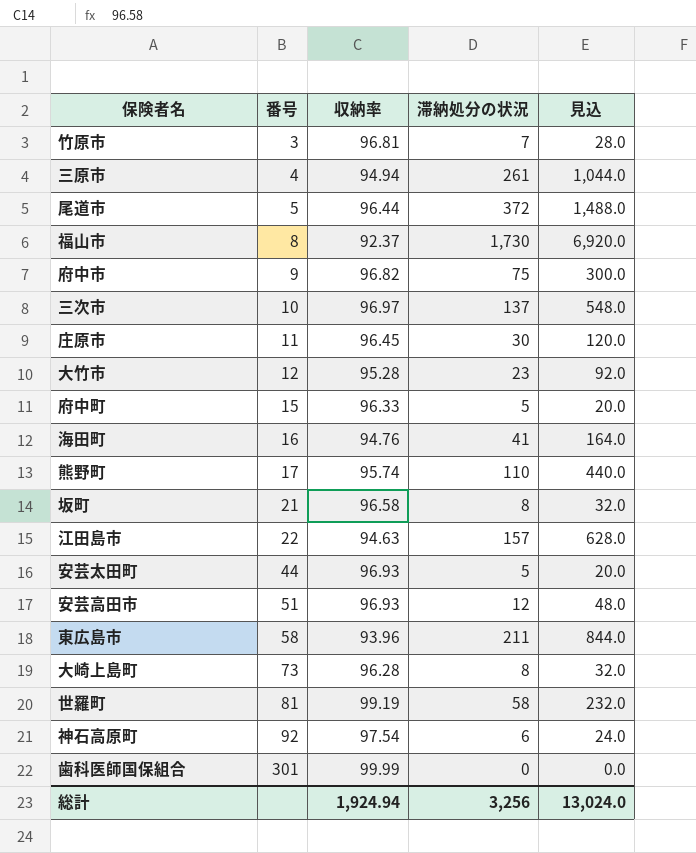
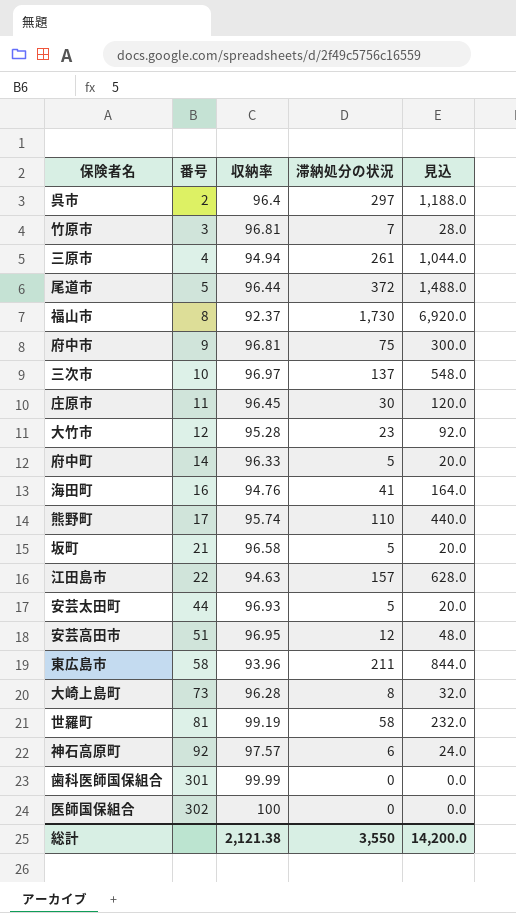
row 呉市: none -> 2 | 96.4 | 297 | 1,188.0
府中市 | 収納率: 96.82 -> 96.81
府中町 | 番号: 15 -> 14
坂町 | 滞納処分の状況: 8 -> 5
坂町 | 見込: 32.0 -> 20.0
安芸高田市 | 収納率: 96.93 -> 96.95
神石高原町 | 収納率: 97.54 -> 97.57
row 医師国保組合: none -> 302 | 100 | 0 | 0.0
総計 | 収納率: 1,924.94 -> 2,121.38
総計 | 滞納処分の状況: 3,256 -> 3,550
総計 | 見込: 13,024.0 -> 14,200.0

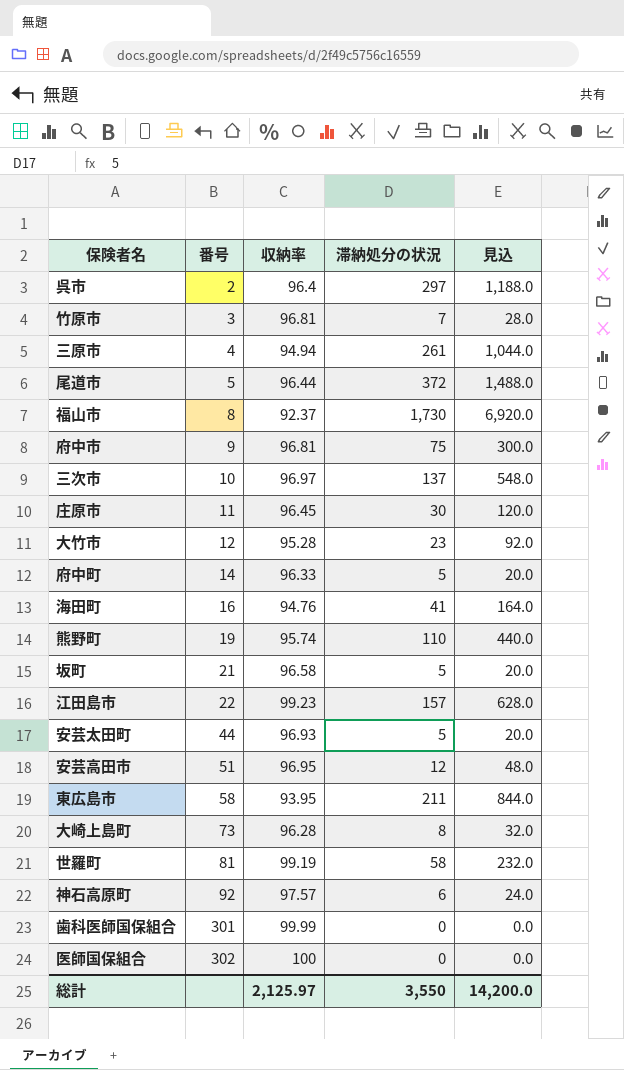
熊野町 | 番号: 17 -> 19
江田島市 | 収納率: 94.63 -> 99.23
東広島市 | 収納率: 93.96 -> 93.95
総計 | 収納率: 2,121.38 -> 2,125.97

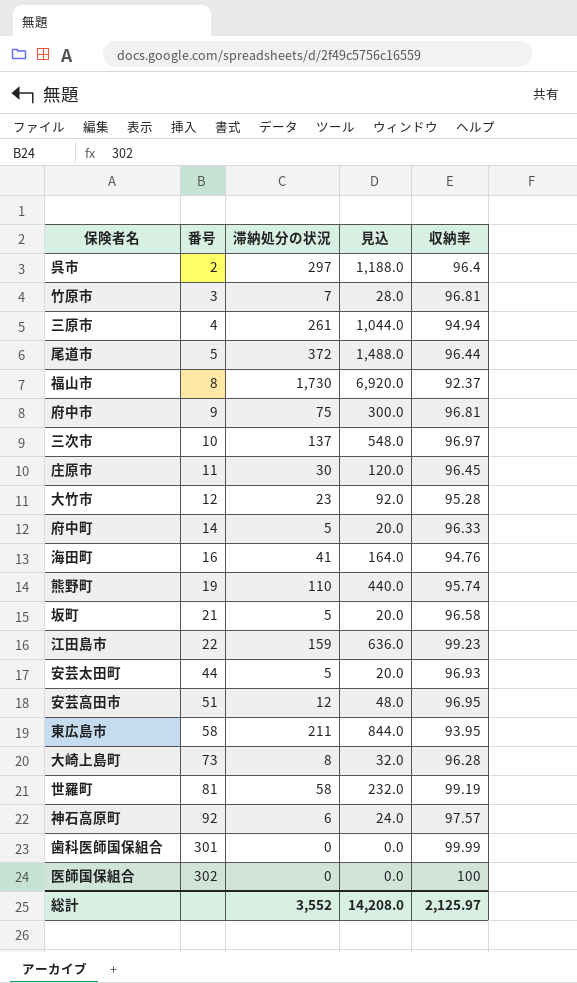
column 収納率 | position: 3 -> 5
江田島市 | 滞納処分の状況: 157 -> 159
江田島市 | 見込: 628.0 -> 636.0
総計 | 滞納処分の状況: 3,550 -> 3,552
総計 | 見込: 14,200.0 -> 14,208.0

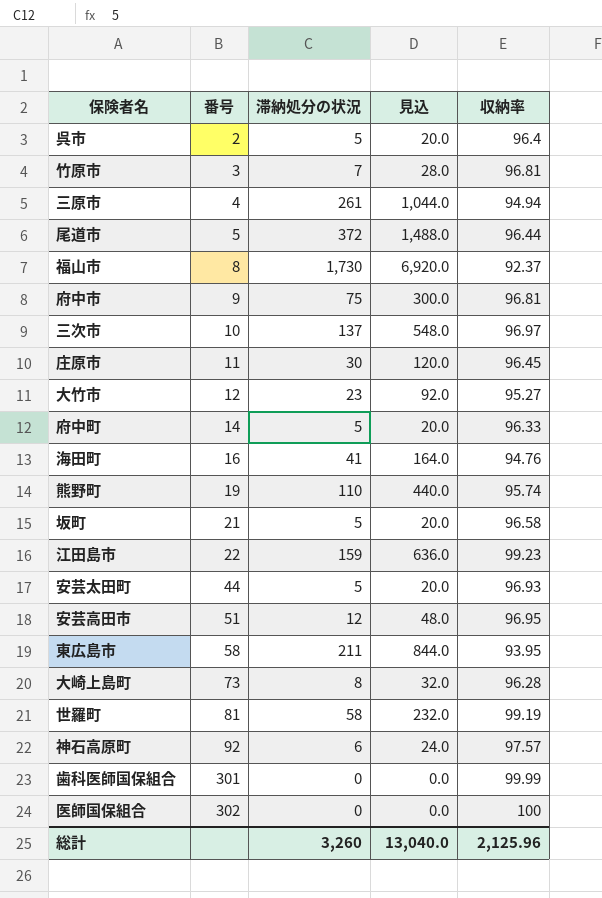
呉市 | 滞納処分の状況: 297 -> 5
呉市 | 見込: 1,188.0 -> 20.0
大竹市 | 収納率: 95.28 -> 95.27
総計 | 滞納処分の状況: 3,552 -> 3,260
総計 | 見込: 14,208.0 -> 13,040.0
総計 | 収納率: 2,125.97 -> 2,125.96

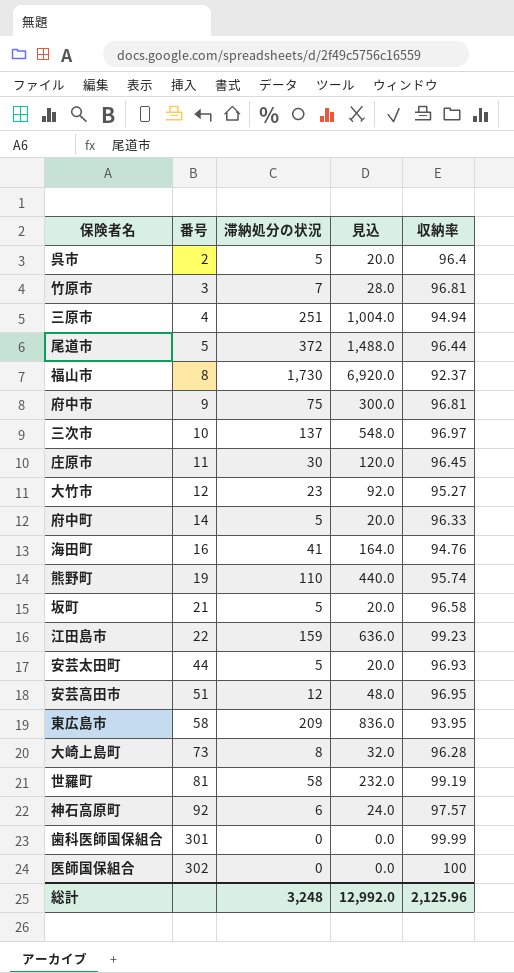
三原市 | 滞納処分の状況: 261 -> 251
三原市 | 見込: 1,044.0 -> 1,004.0
東広島市 | 滞納処分の状況: 211 -> 209
東広島市 | 見込: 844.0 -> 836.0
総計 | 滞納処分の状況: 3,260 -> 3,248
総計 | 見込: 13,040.0 -> 12,992.0

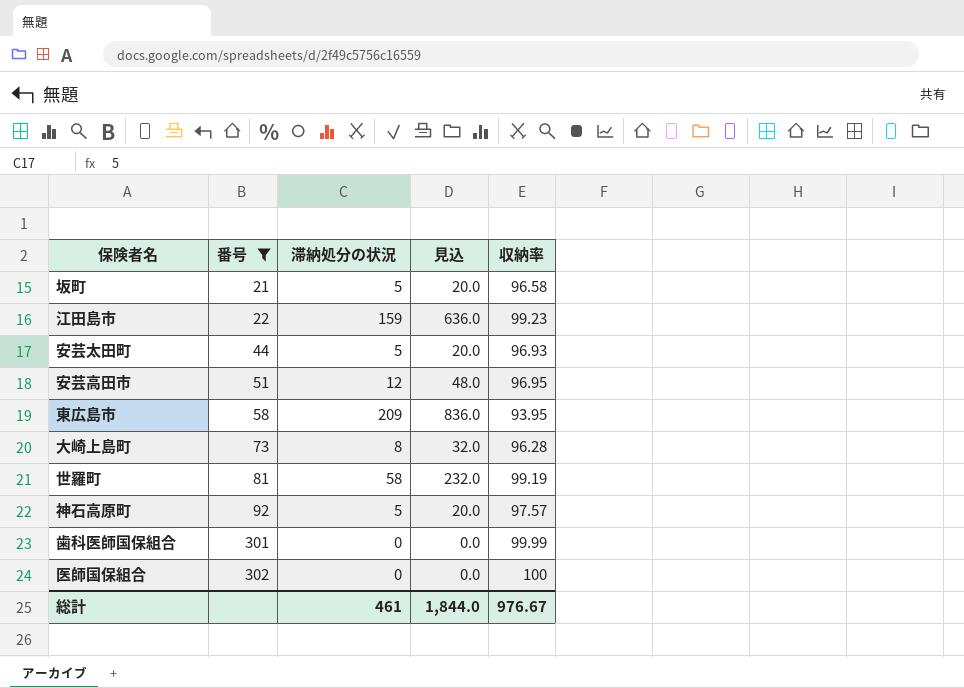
filter: none -> 番号 >= 21
神石高原町 | 滞納処分の状況: 6 -> 5
神石高原町 | 見込: 24.0 -> 20.0
総計 | 滞納処分の状況: 3,248 -> 461
総計 | 見込: 12,992.0 -> 1,844.0
総計 | 収納率: 2,125.96 -> 976.67

